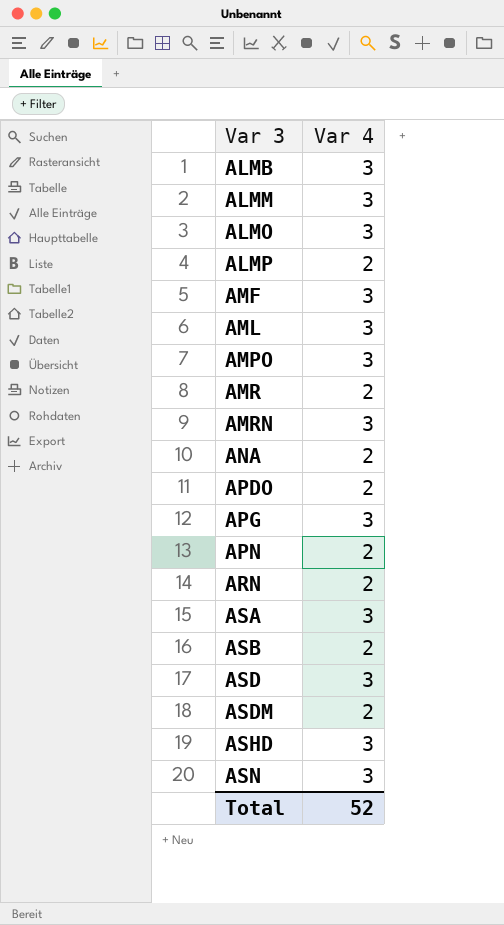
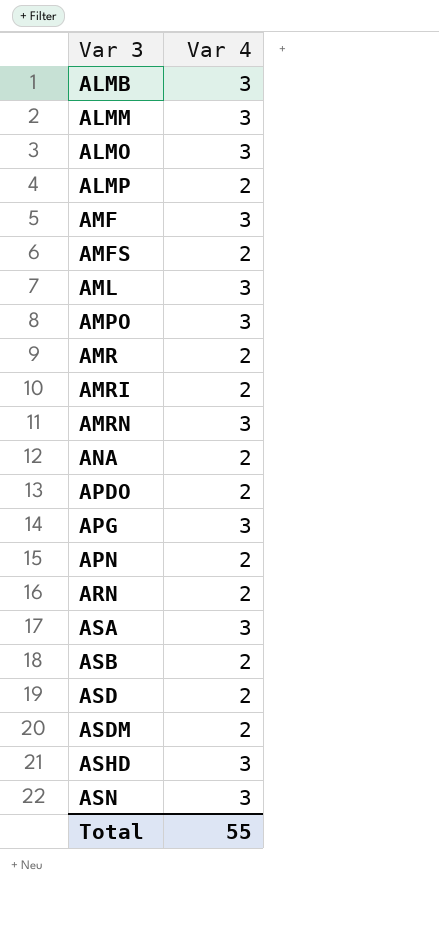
row AMFS: none -> 2
row AMRI: none -> 2
ASD | Var 4: 3 -> 2
Total | Var 4: 52 -> 55

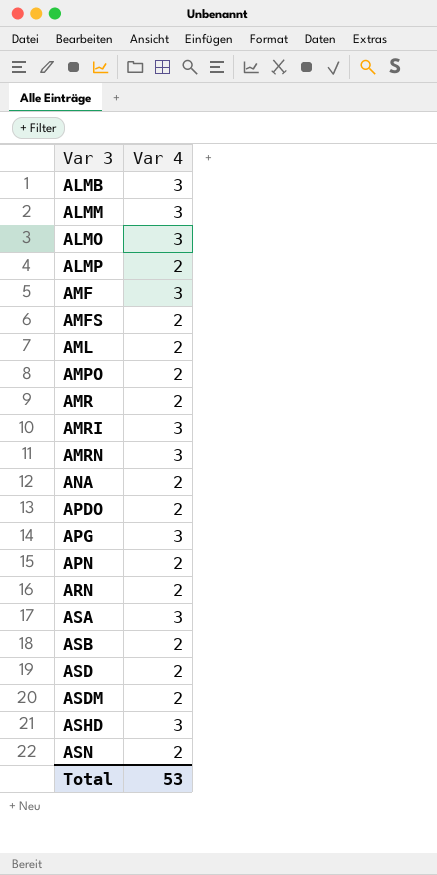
AML | Var 4: 3 -> 2
AMPO | Var 4: 3 -> 2
AMRI | Var 4: 2 -> 3
ASN | Var 4: 3 -> 2
Total | Var 4: 55 -> 53

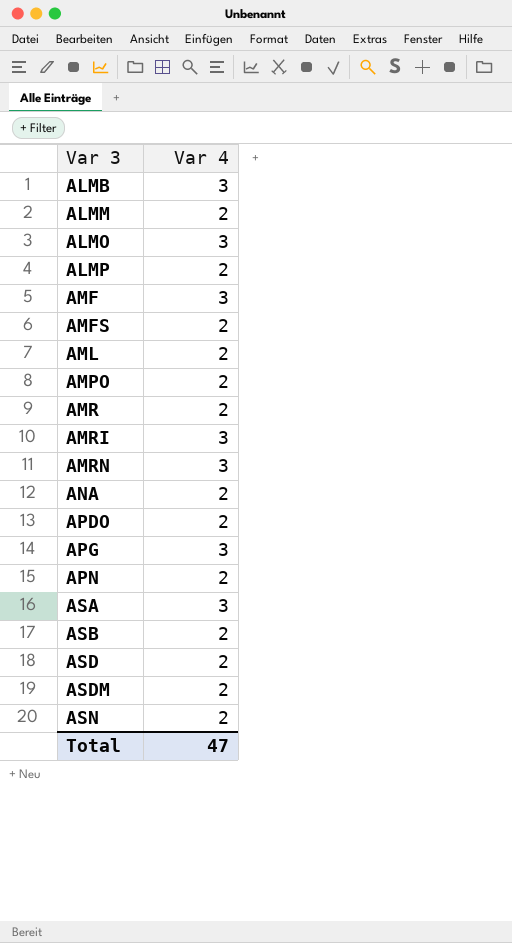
row ARN: 2 -> none
row ASHD: 3 -> none
ALMM | Var 4: 3 -> 2
Total | Var 4: 53 -> 47

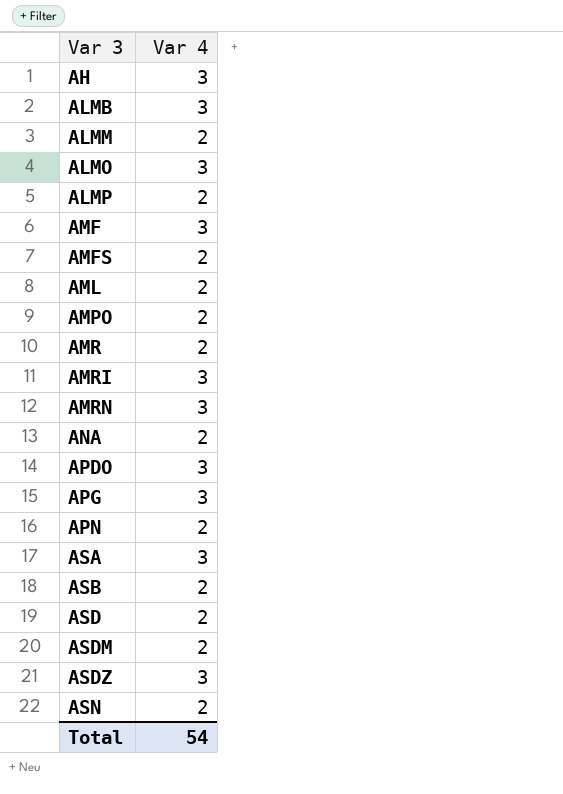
row AH: none -> 3
APDO | Var 4: 2 -> 3
row ASDZ: none -> 3
Total | Var 4: 47 -> 54

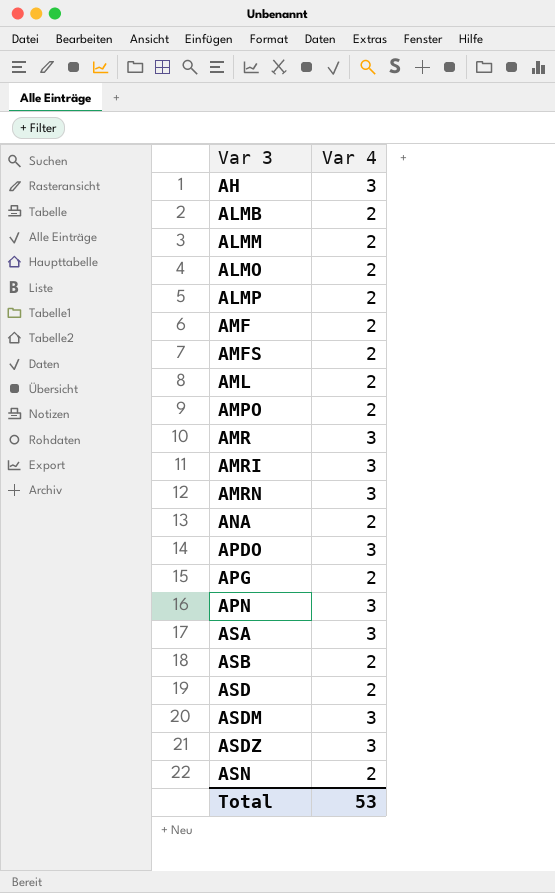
ALMB | Var 4: 3 -> 2
ALMO | Var 4: 3 -> 2
AMF | Var 4: 3 -> 2
AMR | Var 4: 2 -> 3
APG | Var 4: 3 -> 2
APN | Var 4: 2 -> 3
ASDM | Var 4: 2 -> 3
Total | Var 4: 54 -> 53

